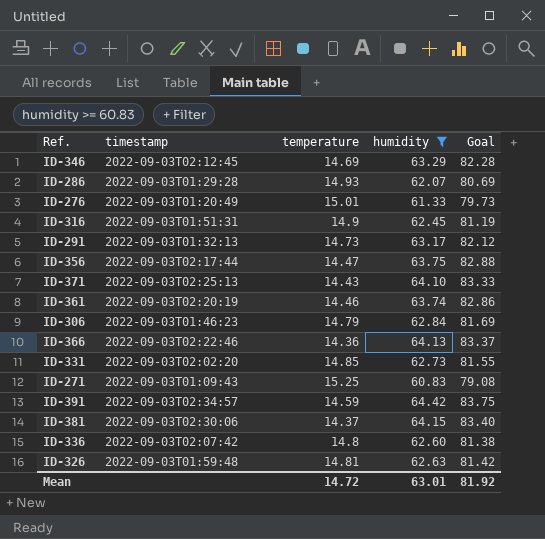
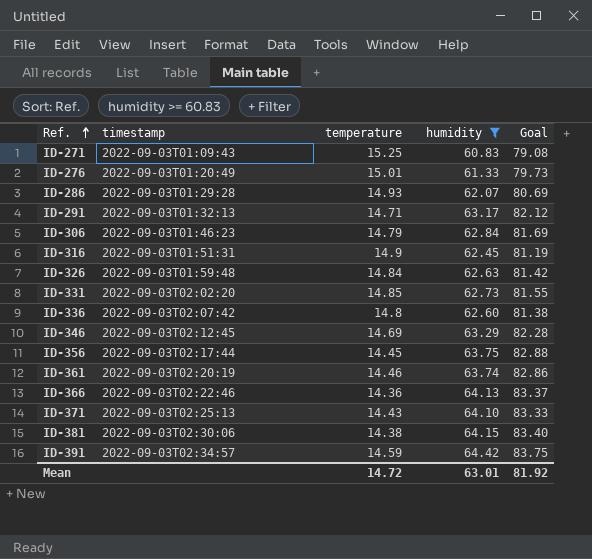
row order: none -> Ref. ascending
ID-291 | temperature: 14.73 -> 14.71
ID-326 | temperature: 14.81 -> 14.84
ID-356 | temperature: 14.47 -> 14.45
ID-381 | temperature: 14.37 -> 14.38

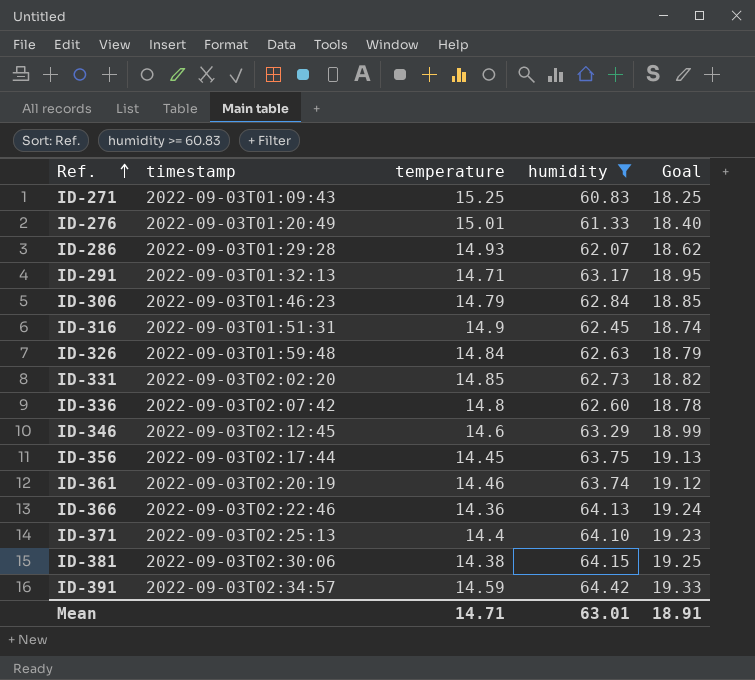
column Goal | formula: [humidity] * 1.3 -> [humidity] * 0.3
ID-346 | temperature: 14.69 -> 14.6
ID-371 | temperature: 14.43 -> 14.4
Mean | temperature: 14.72 -> 14.71
Mean | Goal: 81.92 -> 18.91

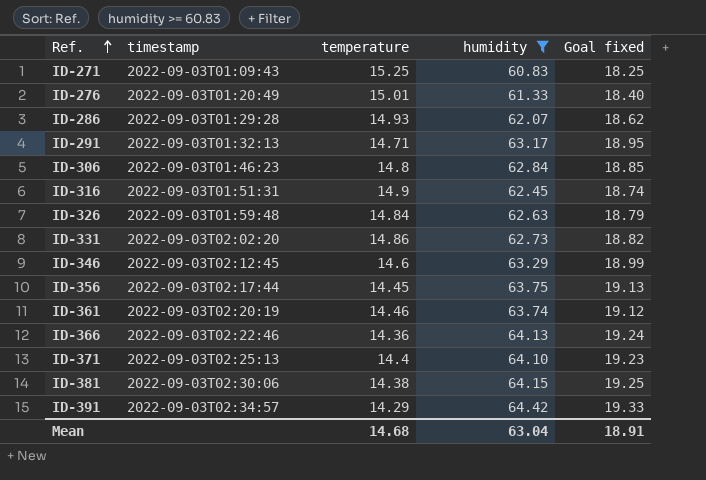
column name: Goal -> Goal fixed
row ID-336: 2022-09-03T02:07:42 | 14.8 | 62.60 | 18.78 -> none
ID-306 | temperature: 14.79 -> 14.8
ID-331 | temperature: 14.85 -> 14.86
ID-391 | temperature: 14.59 -> 14.29
Mean | temperature: 14.71 -> 14.68
Mean | humidity: 63.01 -> 63.04

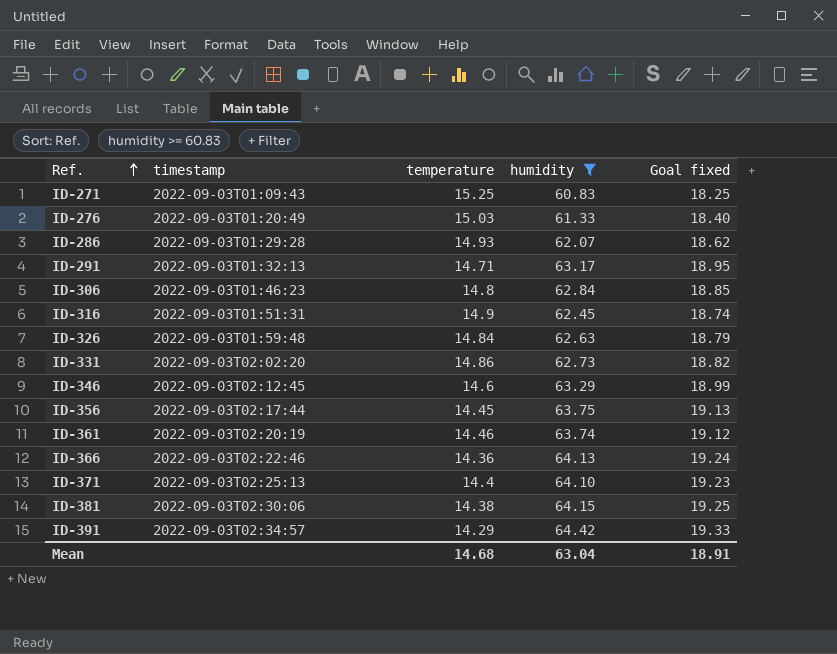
ID-276 | temperature: 15.01 -> 15.03

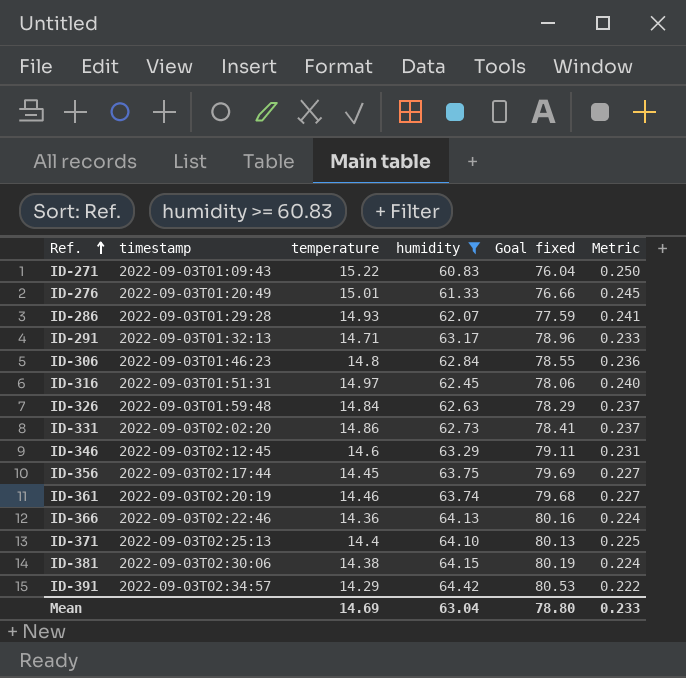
column Goal fixed | formula: [humidity] * 0.3 -> [humidity] * 1.25
column Metric | formula: none -> [temperature] / [humidity]
ID-271 | temperature: 15.25 -> 15.22
ID-276 | temperature: 15.03 -> 15.01
ID-316 | temperature: 14.9 -> 14.97
Mean | temperature: 14.68 -> 14.69
Mean | Goal fixed: 18.91 -> 78.80

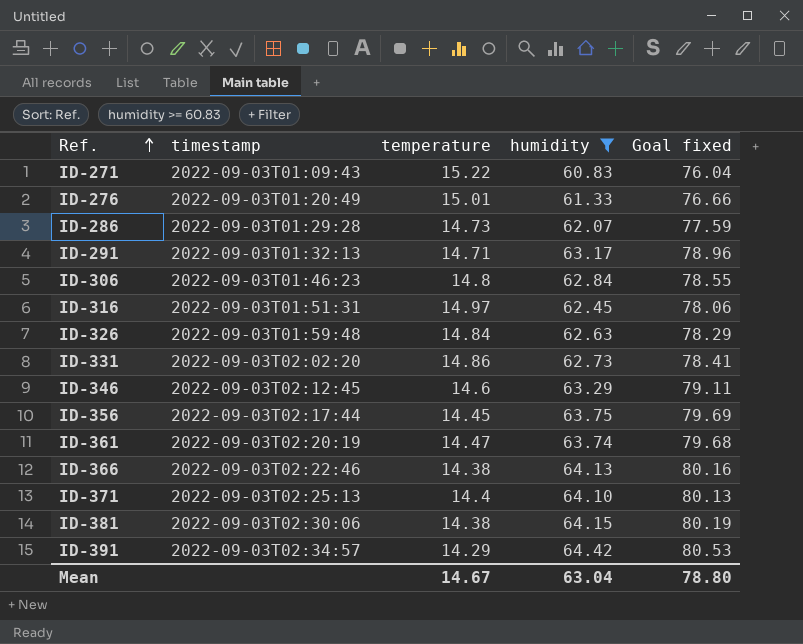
column Metric | formula: [temperature] / [humidity] -> none
ID-286 | temperature: 14.93 -> 14.73
ID-361 | temperature: 14.46 -> 14.47
ID-366 | temperature: 14.36 -> 14.38
Mean | temperature: 14.69 -> 14.67

